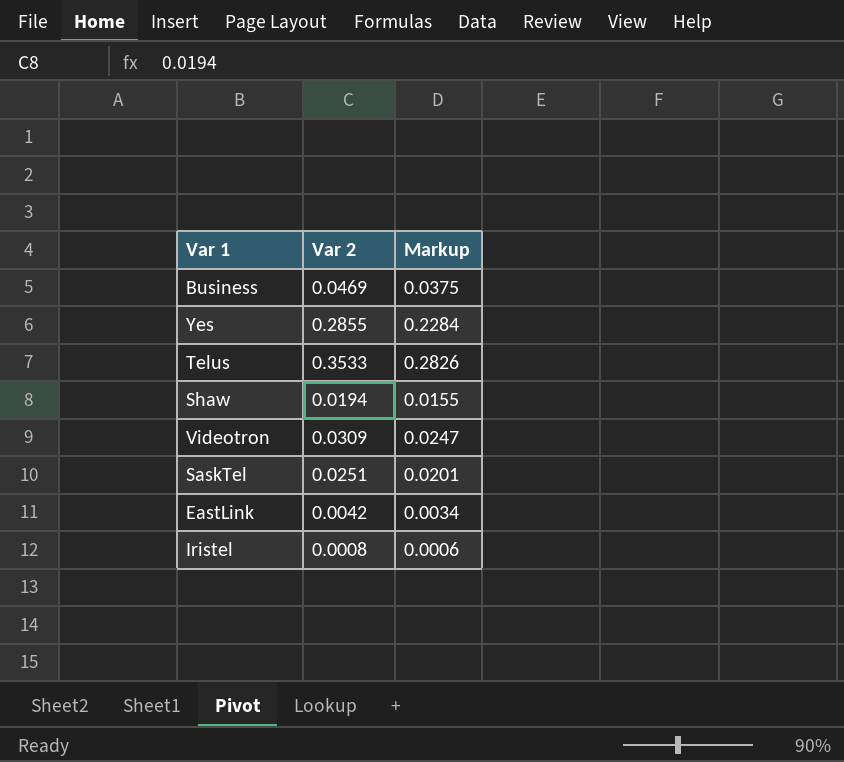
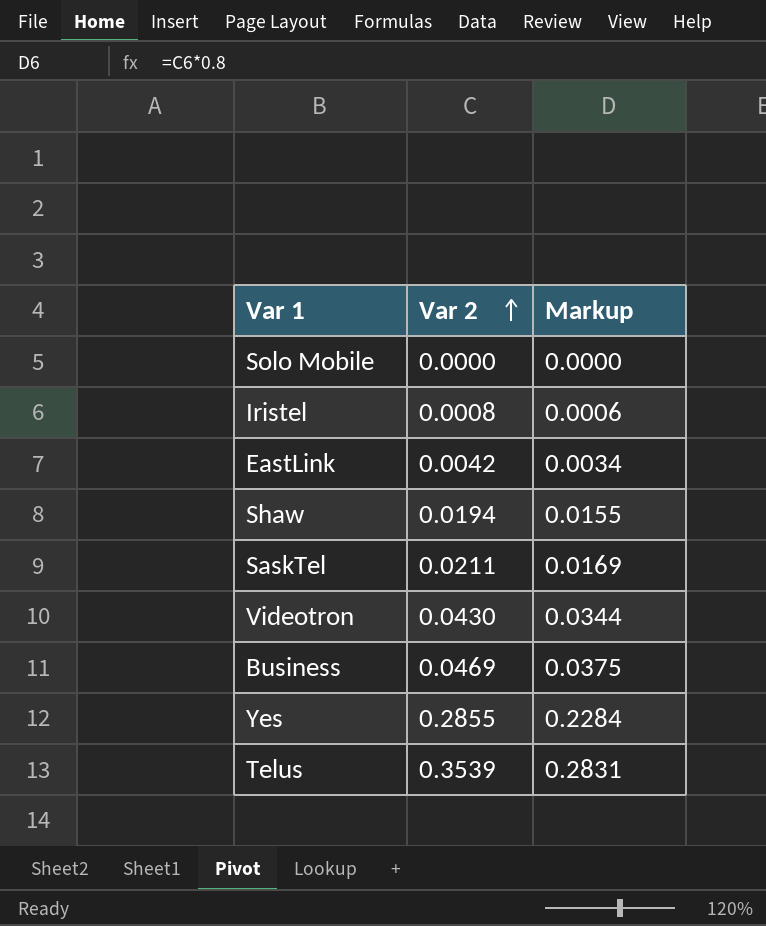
row order: none -> Var 2 ascending
row Solo Mobile: none -> 0.0000 | 0.0000
SaskTel | Var 2: 0.0251 -> 0.0211
SaskTel | Markup: 0.0201 -> 0.0169
Videotron | Var 2: 0.0309 -> 0.0430
Videotron | Markup: 0.0247 -> 0.0344
Telus | Var 2: 0.3533 -> 0.3539
Telus | Markup: 0.2826 -> 0.2831

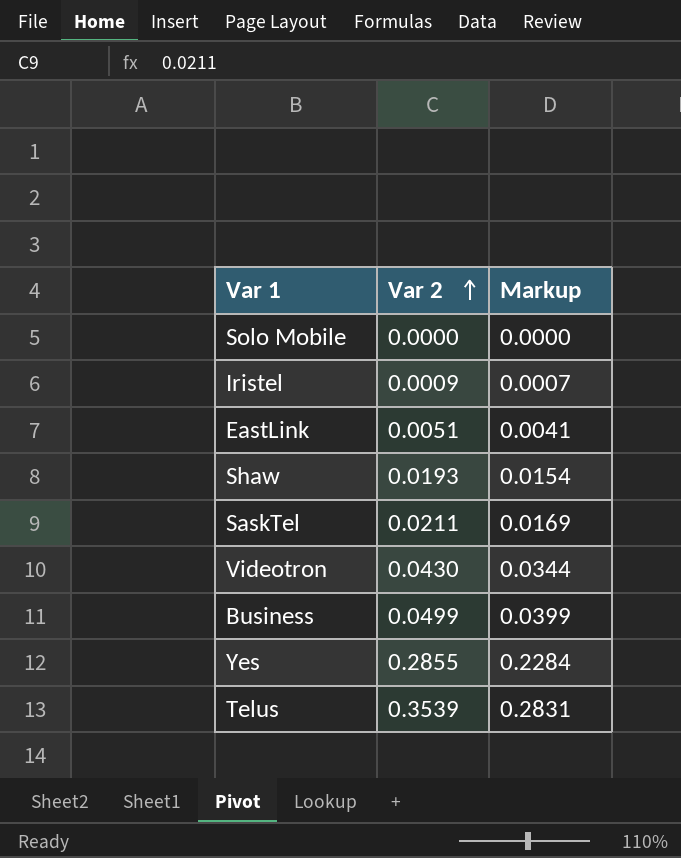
Iristel | Var 2: 0.0008 -> 0.0009
Iristel | Markup: 0.0006 -> 0.0007
EastLink | Var 2: 0.0042 -> 0.0051
EastLink | Markup: 0.0034 -> 0.0041
Shaw | Var 2: 0.0194 -> 0.0193
Shaw | Markup: 0.0155 -> 0.0154
Business | Var 2: 0.0469 -> 0.0499
Business | Markup: 0.0375 -> 0.0399

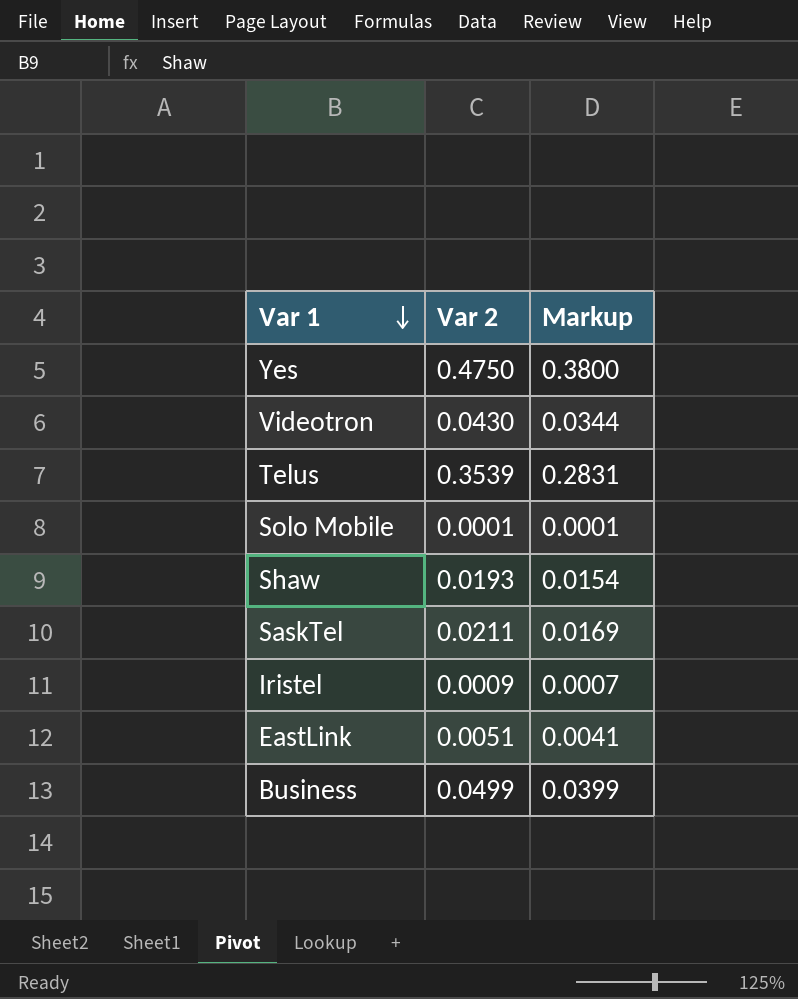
row order: Var 2 ascending -> Var 1 descending
Yes | Var 2: 0.2855 -> 0.4750
Yes | Markup: 0.2284 -> 0.3800
Solo Mobile | Var 2: 0.0000 -> 0.0001
Solo Mobile | Markup: 0.0000 -> 0.0001

